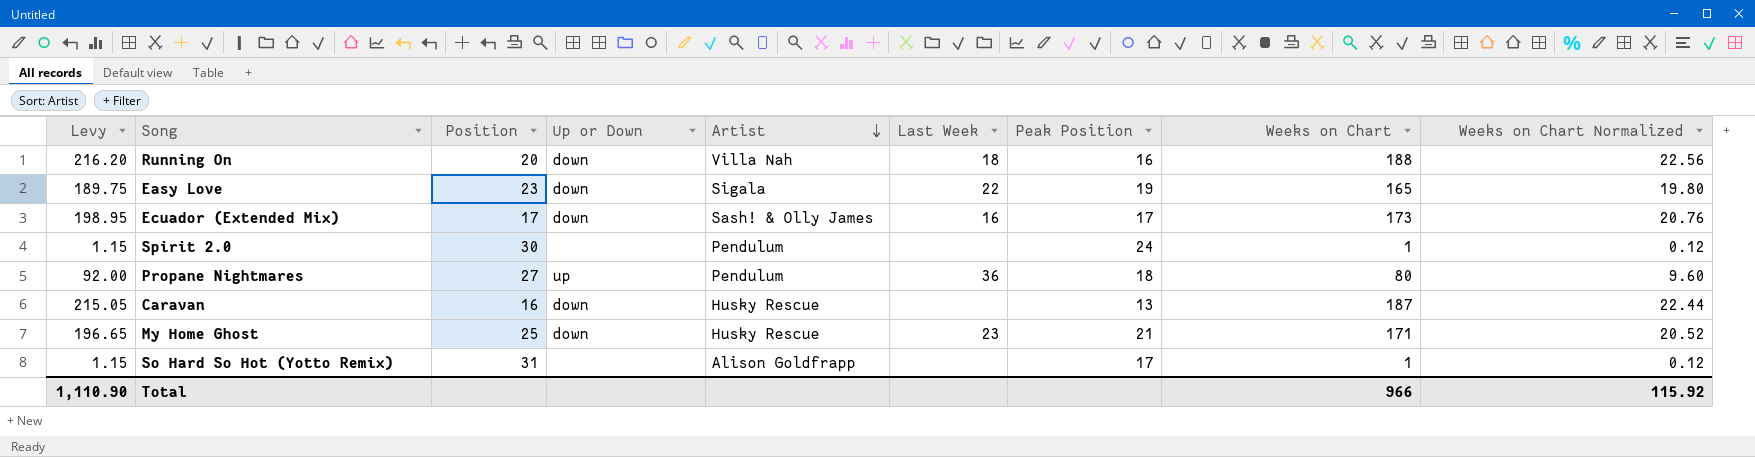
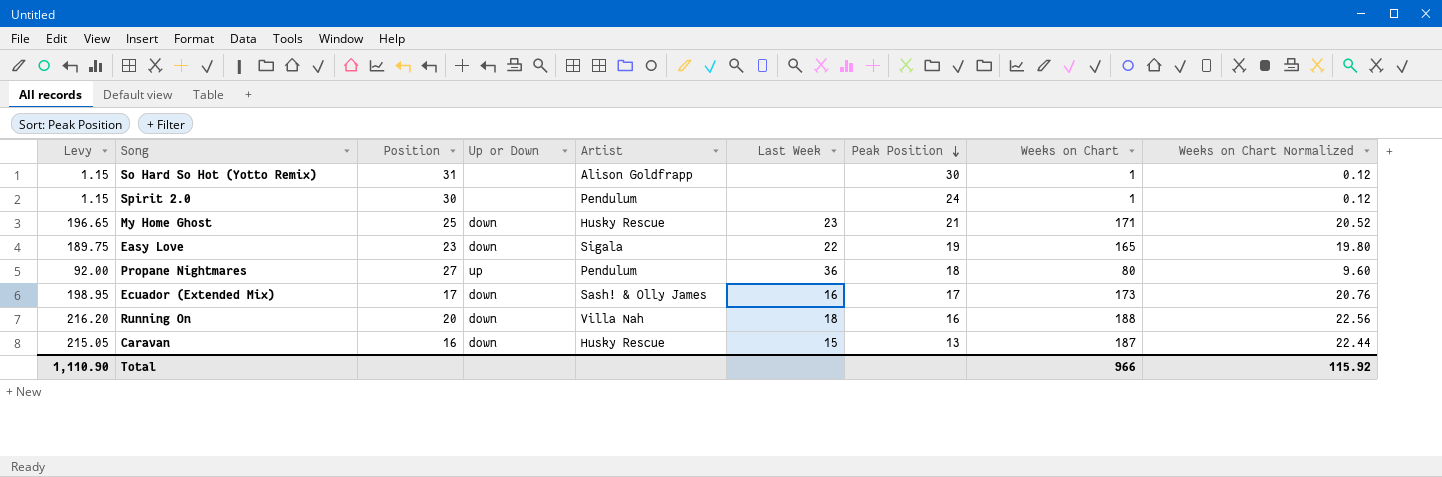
row order: Artist descending -> Peak Position descending
So Hard So Hot (Yotto Remix) | Peak Position: 17 -> 30
Caravan | Last Week: none -> 15

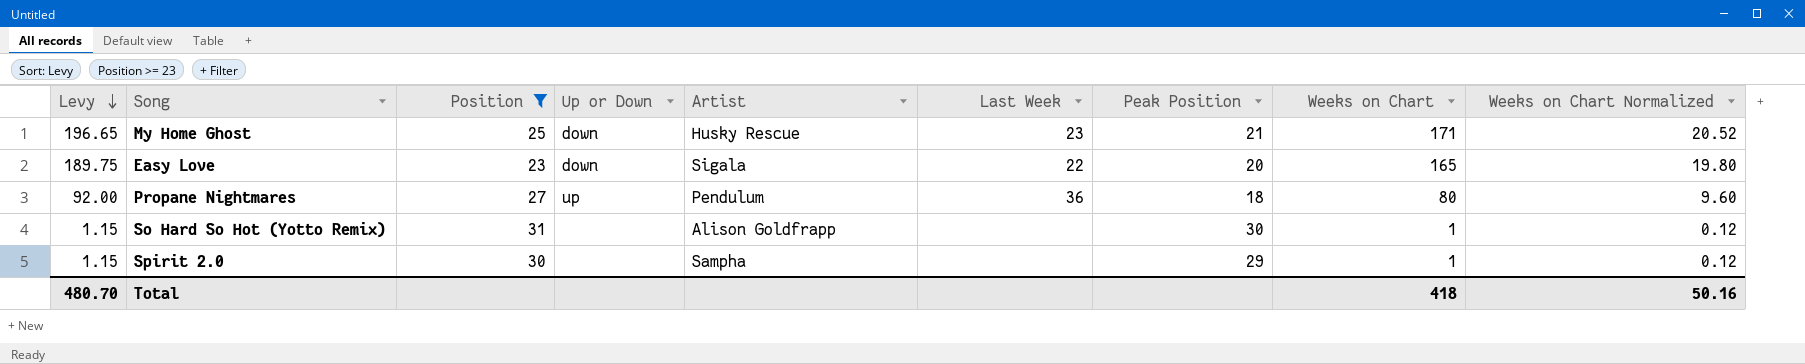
filter: none -> Position >= 23
row order: Peak Position descending -> Levy descending
Easy Love | Peak Position: 19 -> 20
Spirit 2.0 | Artist: Pendulum -> Sampha
Spirit 2.0 | Peak Position: 24 -> 29
Total | Levy: 1,110.90 -> 480.70
Total | Weeks on Chart: 966 -> 418
Total | Weeks on Chart Normalized: 115.92 -> 50.16

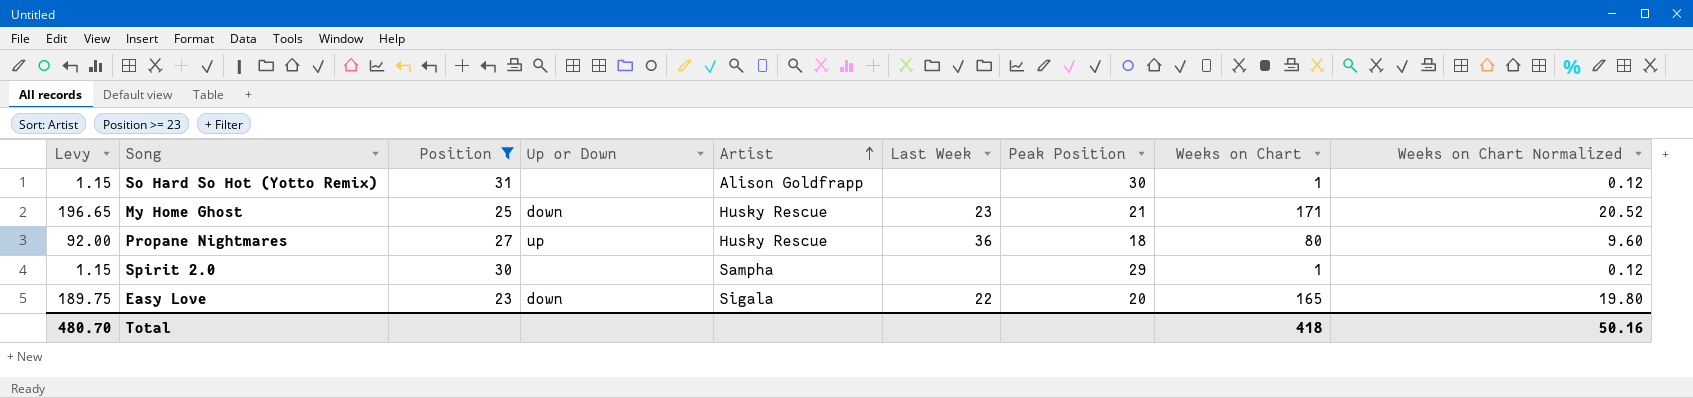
row order: Levy descending -> Artist ascending
Propane Nightmares | Artist: Pendulum -> Husky Rescue

